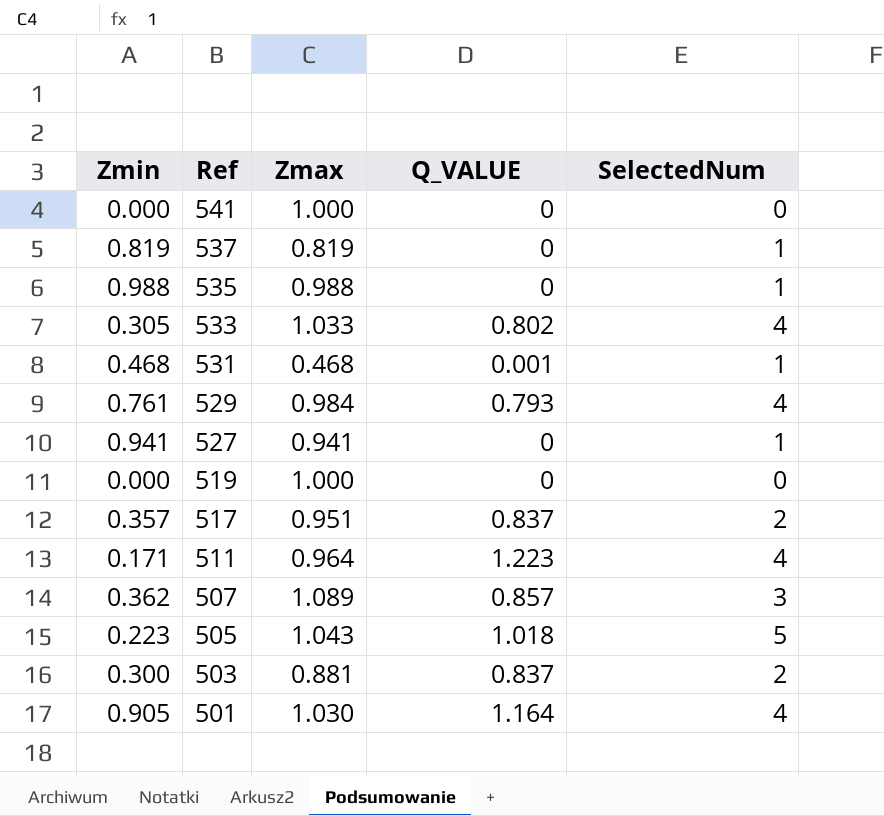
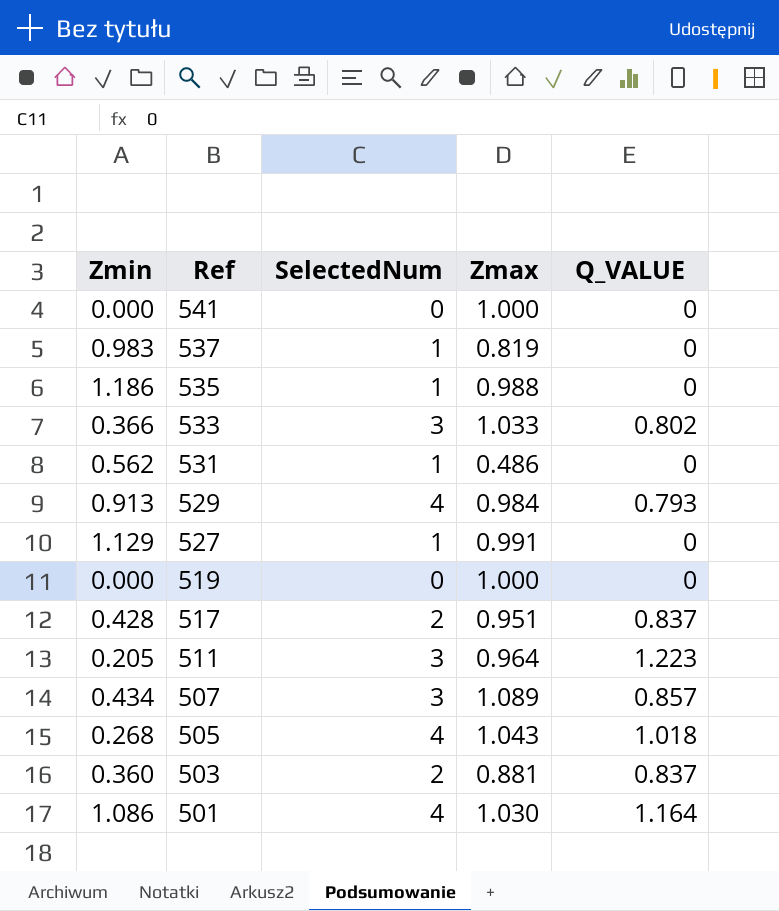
column SelectedNum | position: 5 -> 3
537 | Zmin: 0.819 -> 0.983
535 | Zmin: 0.988 -> 1.186
533 | Zmin: 0.305 -> 0.366
533 | SelectedNum: 4 -> 3
531 | Zmin: 0.468 -> 0.562
531 | Zmax: 0.468 -> 0.486
531 | Q_VALUE: 0.001 -> 0
529 | Zmin: 0.761 -> 0.913
527 | Zmin: 0.941 -> 1.129
527 | Zmax: 0.941 -> 0.991
517 | Zmin: 0.357 -> 0.428
511 | Zmin: 0.171 -> 0.205
511 | SelectedNum: 4 -> 3
507 | Zmin: 0.362 -> 0.434
505 | Zmin: 0.223 -> 0.268
505 | SelectedNum: 5 -> 4
503 | Zmin: 0.300 -> 0.360
501 | Zmin: 0.905 -> 1.086

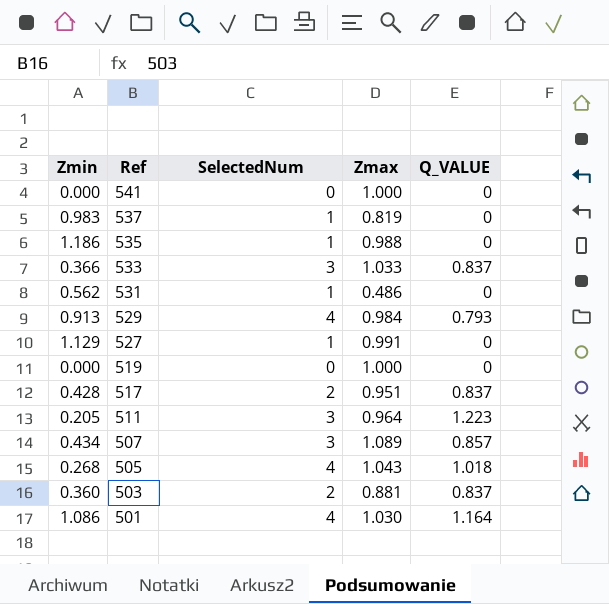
533 | Q_VALUE: 0.802 -> 0.837

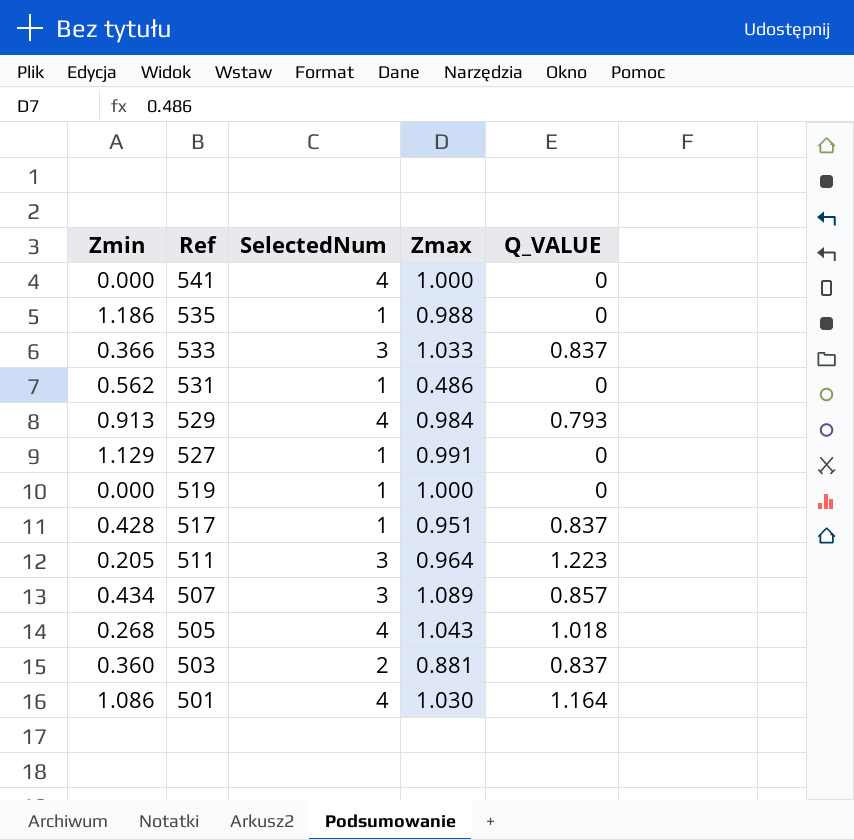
row 537: 0.983 | 1 | 0.819 | 0 -> none
541 | SelectedNum: 0 -> 4
519 | SelectedNum: 0 -> 1
517 | SelectedNum: 2 -> 1

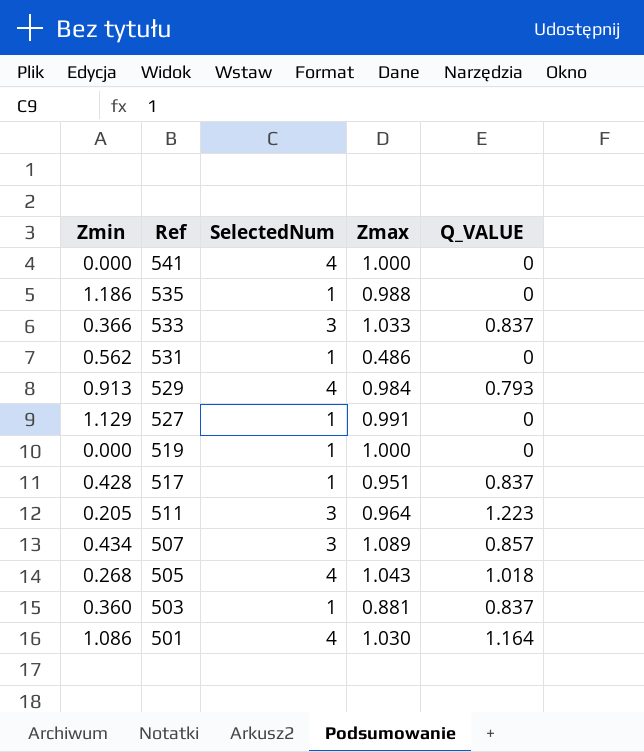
503 | SelectedNum: 2 -> 1

